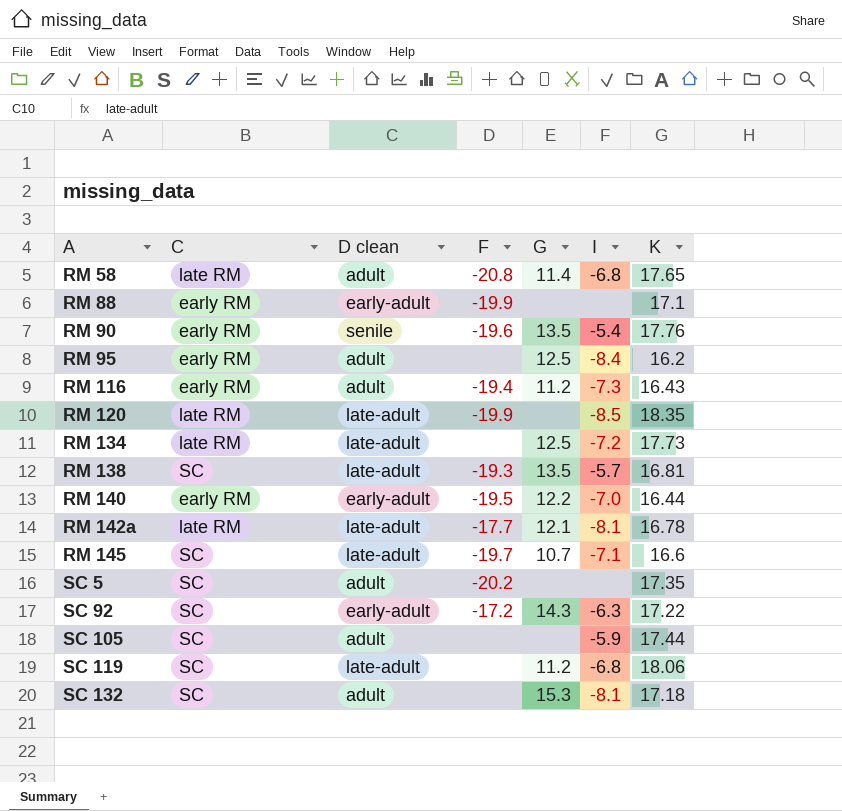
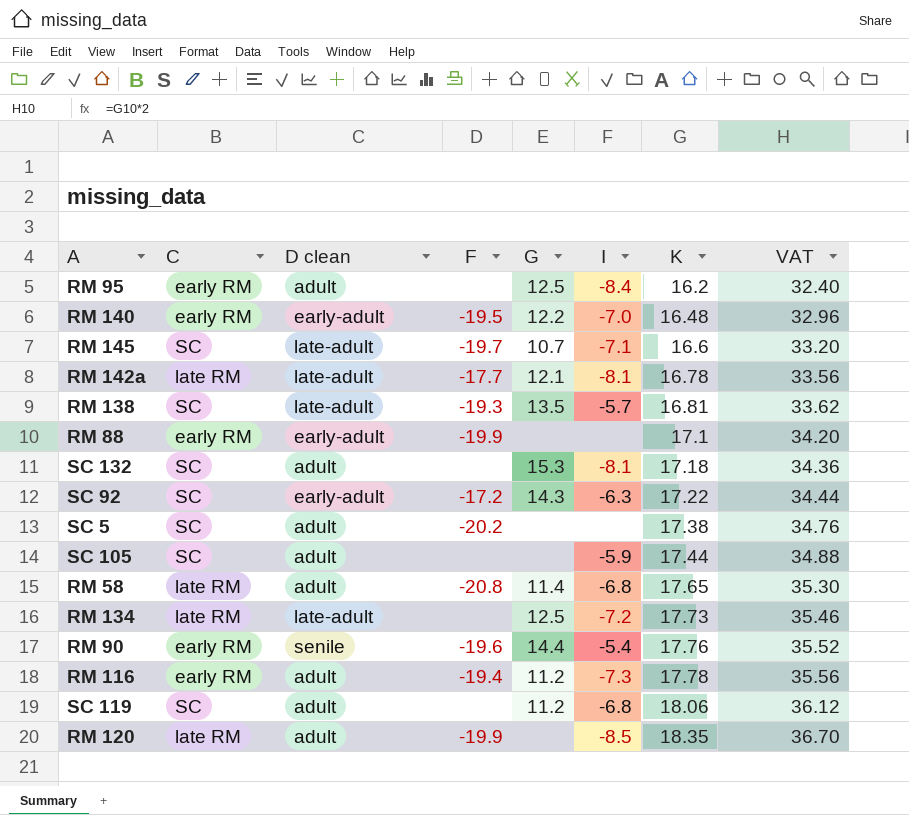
row order: A ascending -> K ascending
column VAT | formula: none -> [K] * 2
RM 140 | K: 16.44 -> 16.48
SC 5 | K: 17.35 -> 17.38
RM 90 | G: 13.5 -> 14.4
RM 116 | K: 16.43 -> 17.78
SC 119 | D clean: late-adult -> adult
RM 120 | D clean: late-adult -> adult

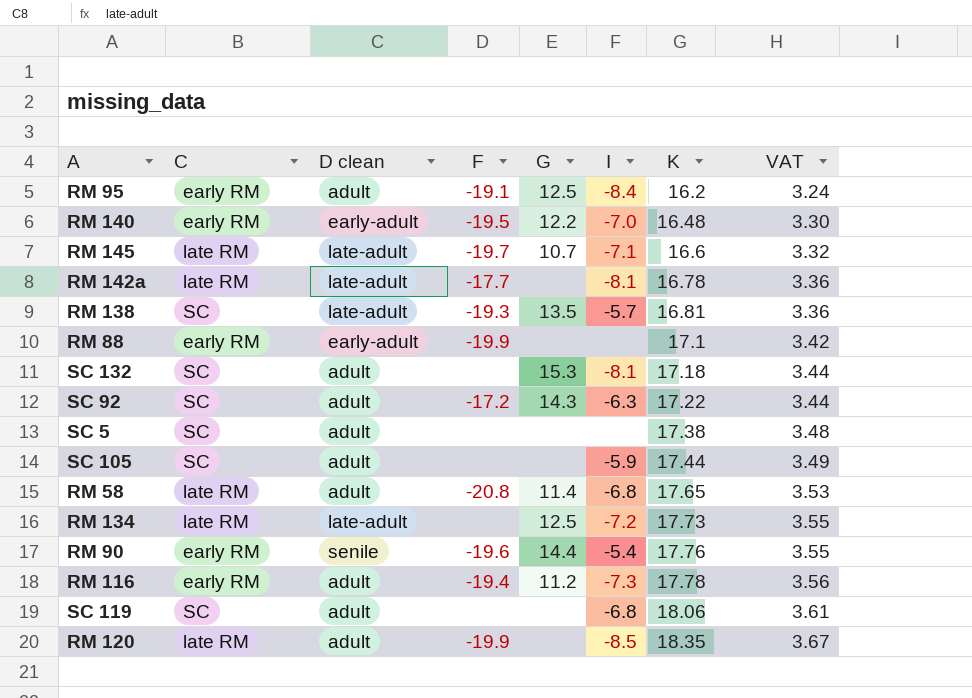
column VAT | formula: [K] * 2 -> [K] * 0.2
RM 95 | F: none -> -19.1
RM 145 | C: SC -> late RM
RM 142a | G: 12.1 -> none
SC 92 | D clean: early-adult -> adult
SC 5 | F: -20.2 -> none
SC 119 | G: 11.2 -> none

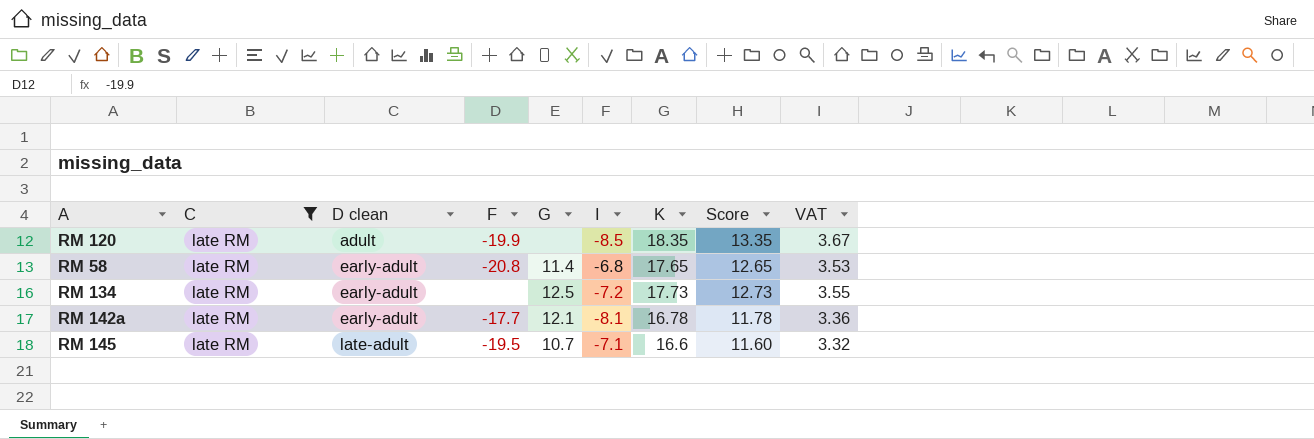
filter: none -> C = late RM
row order: K ascending -> D clean ascending
column Score | formula: none -> [K] - 5
RM 58 | D clean: adult -> early-adult
RM 134 | D clean: late-adult -> early-adult
RM 142a | D clean: late-adult -> early-adult
RM 142a | G: none -> 12.1
RM 145 | F: -19.7 -> -19.5

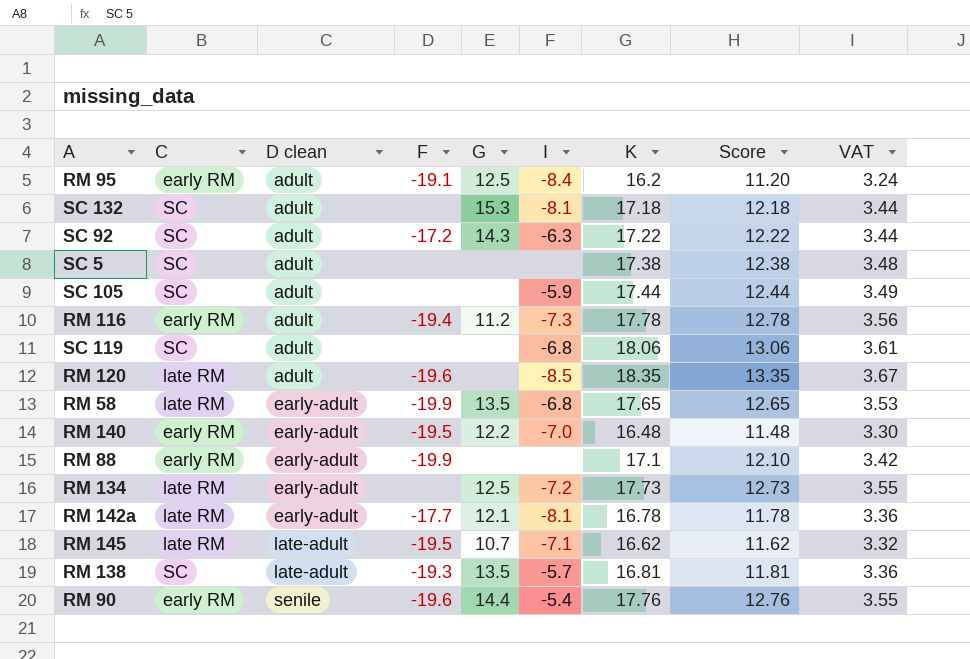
filter: C = late RM -> none
RM 120 | F: -19.9 -> -19.6
RM 58 | F: -20.8 -> -19.9
RM 58 | G: 11.4 -> 13.5
RM 145 | K: 16.6 -> 16.62
RM 145 | Score: 11.60 -> 11.62

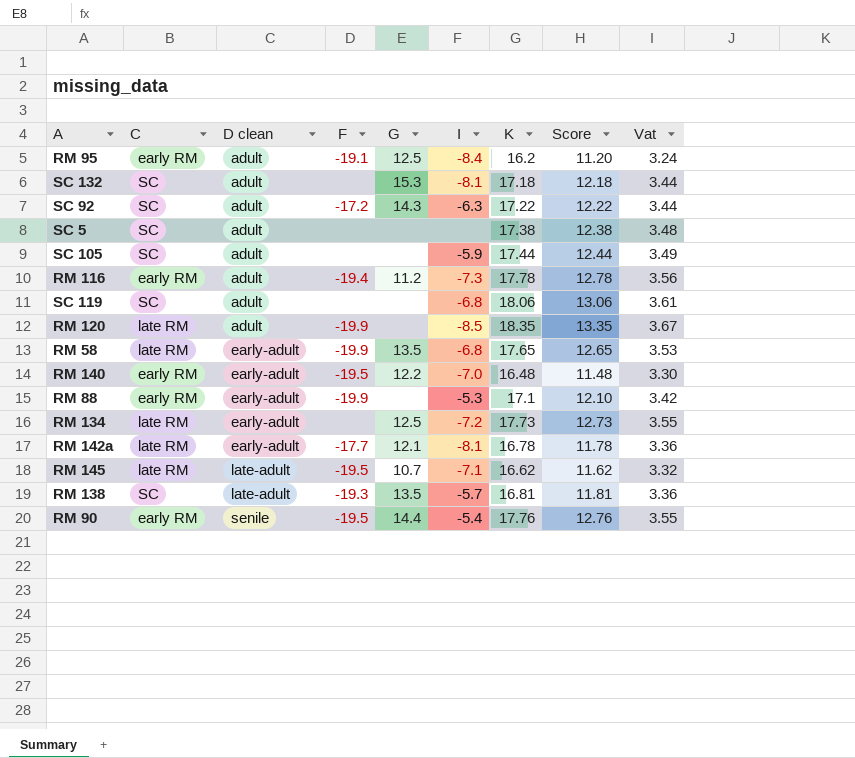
column name: VAT -> Vat
RM 120 | F: -19.6 -> -19.9
RM 88 | I: none -> -5.3
RM 90 | F: -19.6 -> -19.5

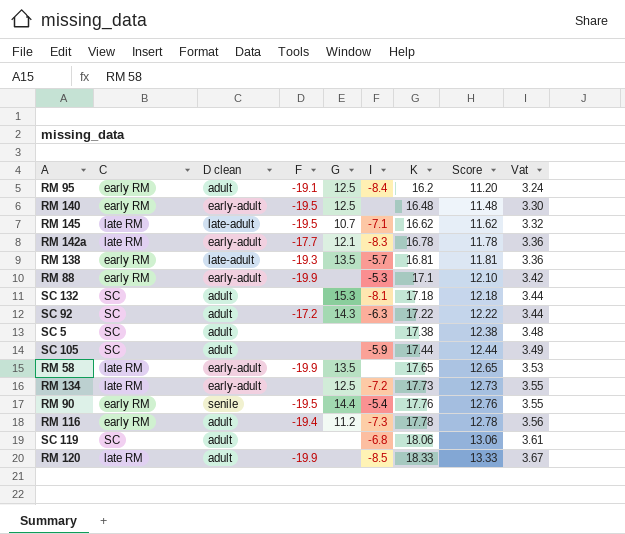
row order: D clean ascending -> K ascending
RM 140 | G: 12.2 -> 12.5
RM 140 | I: -7.0 -> none
RM 142a | I: -8.1 -> -8.3
RM 138 | C: SC -> early RM
RM 58 | I: -6.8 -> none
RM 120 | K: 18.35 -> 18.33
RM 120 | Score: 13.35 -> 13.33

